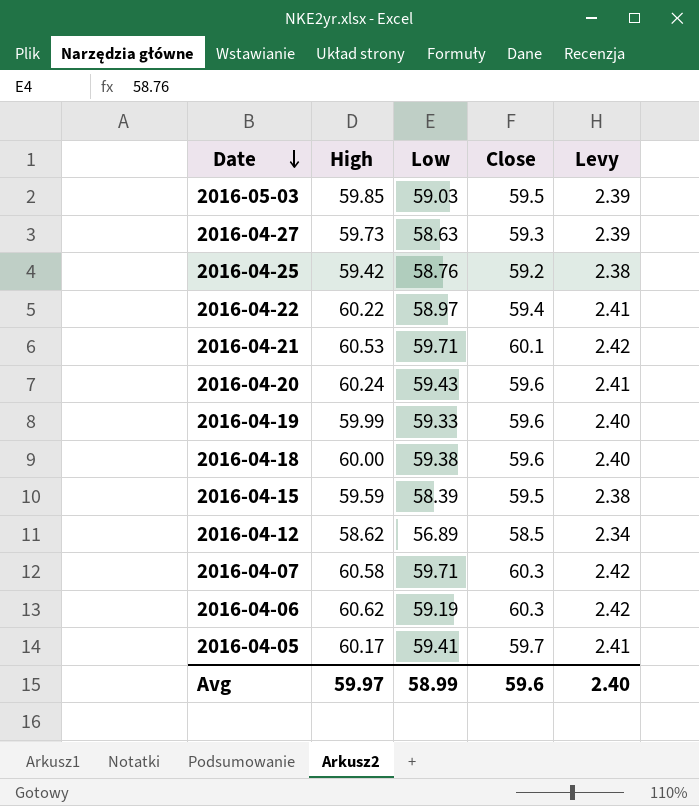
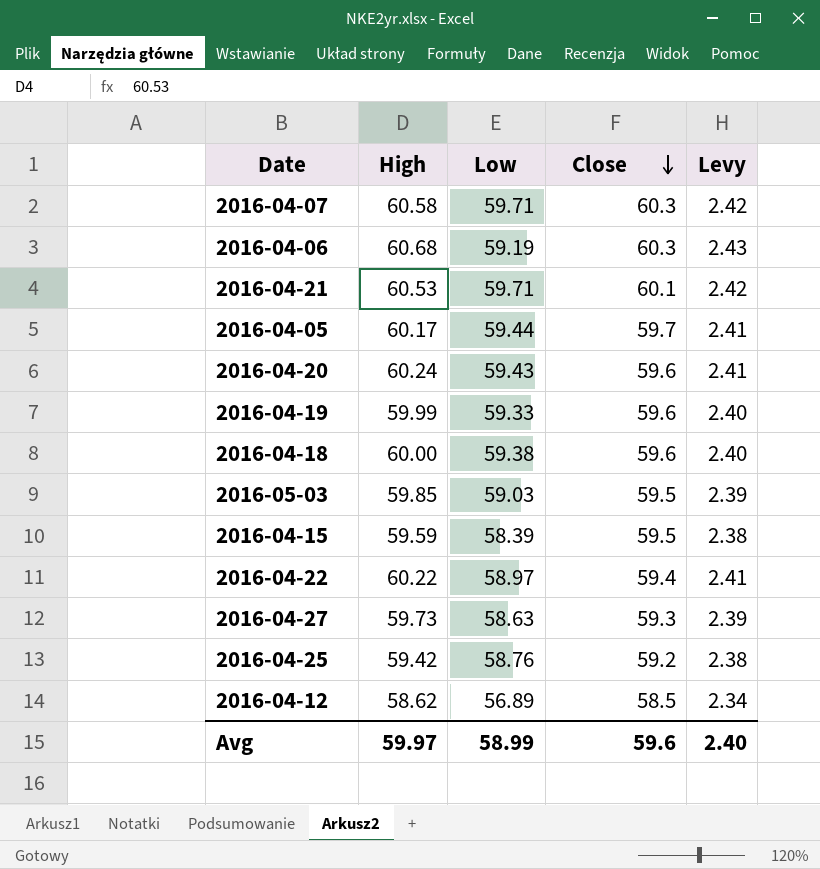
row order: Date descending -> Close descending
2016-04-06 | High: 60.62 -> 60.68
2016-04-06 | Levy: 2.42 -> 2.43
2016-04-05 | Low: 59.41 -> 59.44

